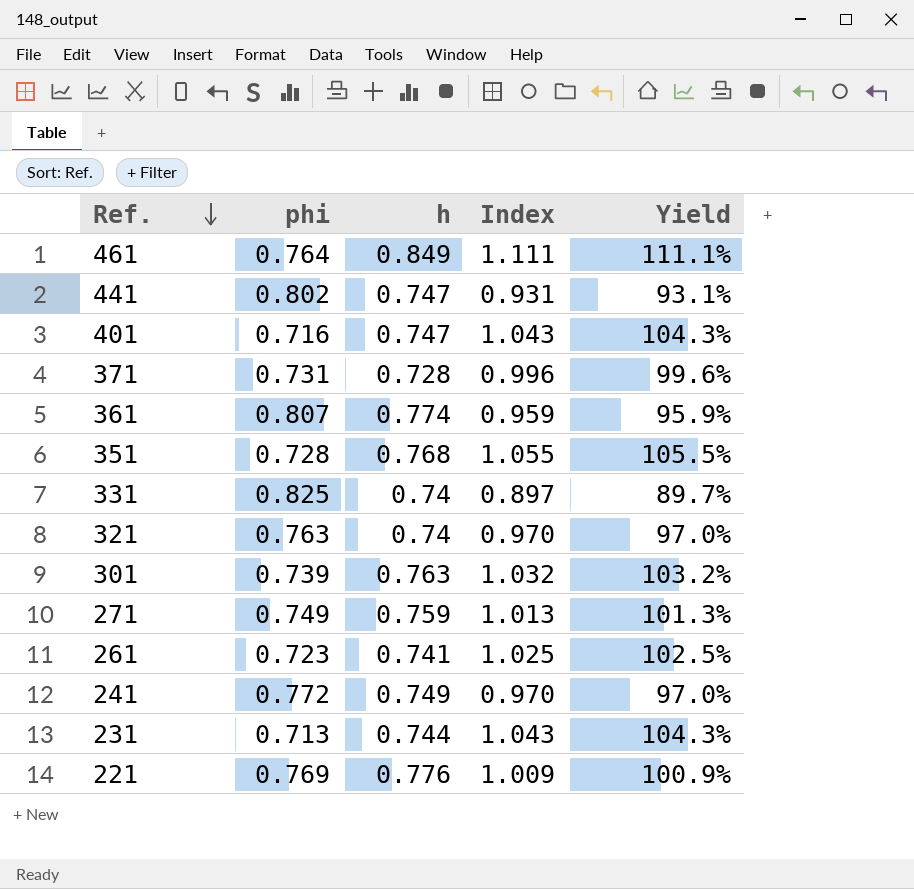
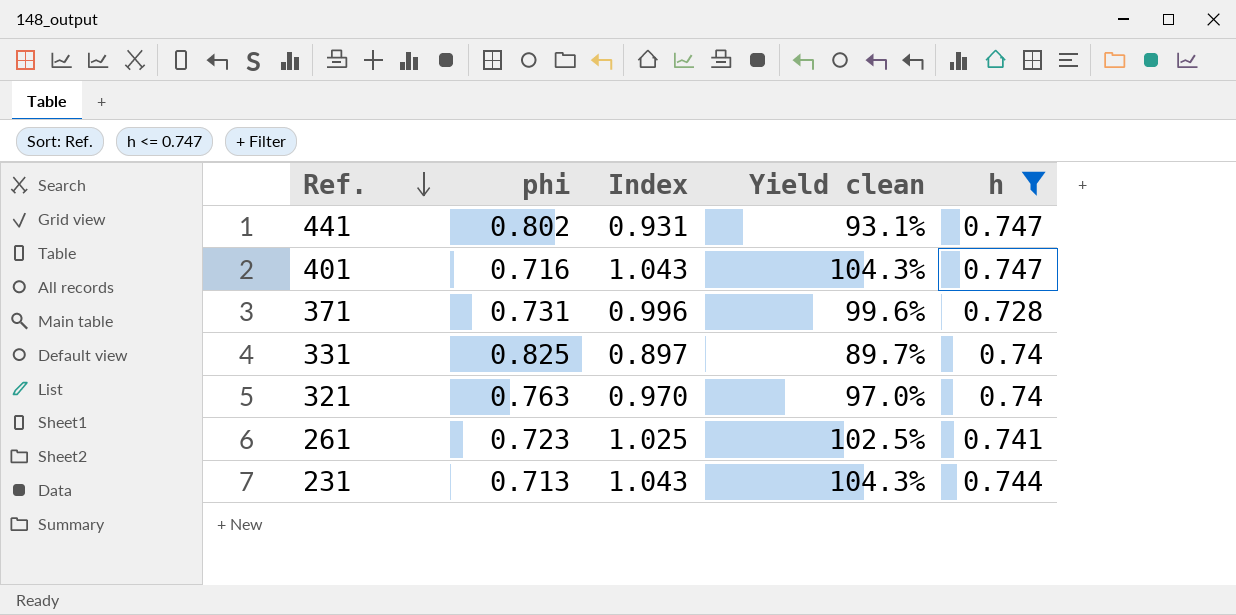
filter: none -> h <= 0.747
column name: Yield -> Yield clean
column h | position: 3 -> 5

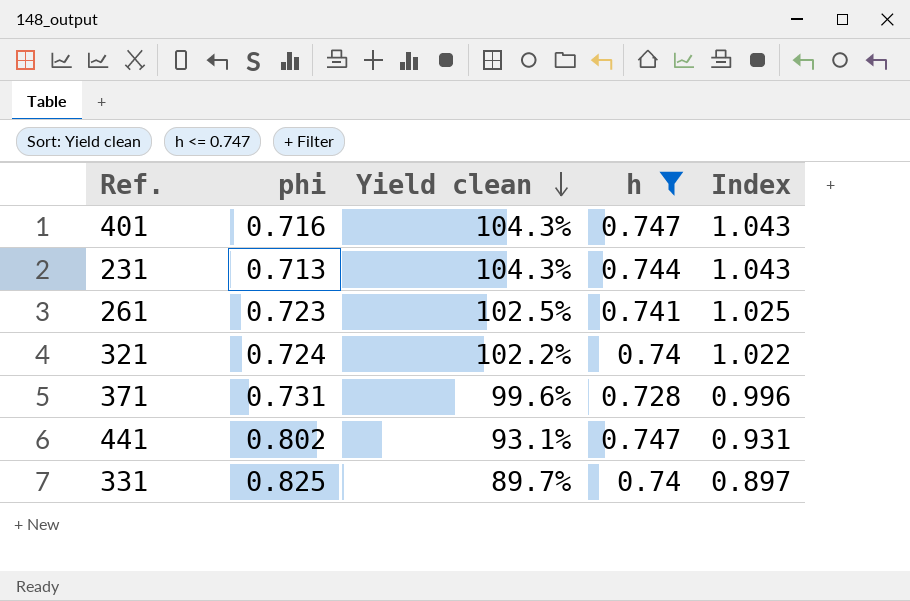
row order: Ref. descending -> Yield clean descending
column Index | position: 3 -> 5
321 | phi: 0.763 -> 0.724
321 | Yield clean: 97.0% -> 102.2%
321 | Index: 0.970 -> 1.022

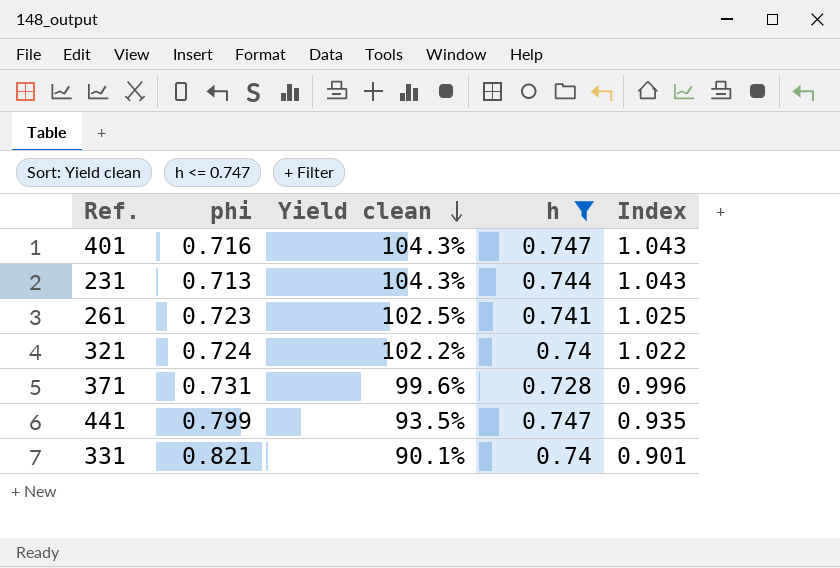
441 | phi: 0.802 -> 0.799
441 | Yield clean: 93.1% -> 93.5%
441 | Index: 0.931 -> 0.935
331 | phi: 0.825 -> 0.821
331 | Yield clean: 89.7% -> 90.1%
331 | Index: 0.897 -> 0.901

